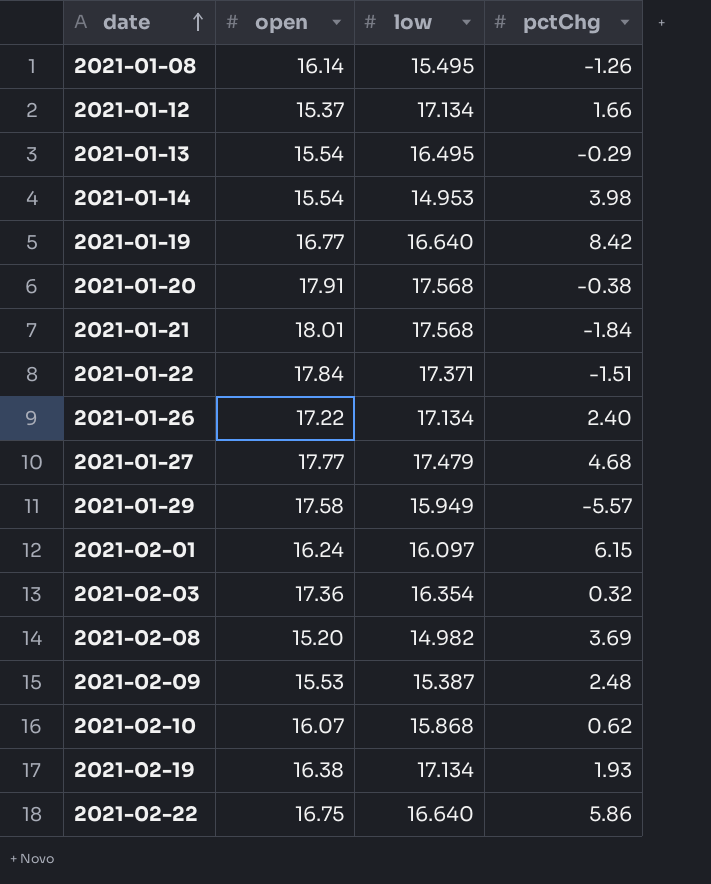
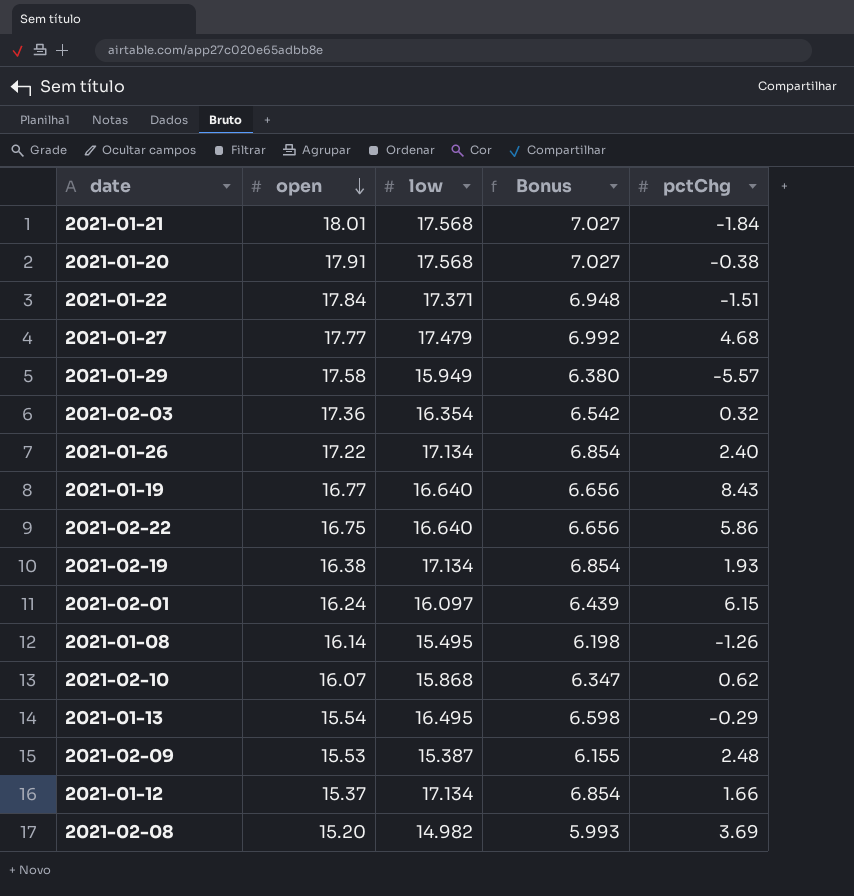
row order: date ascending -> open descending
column Bonus | formula: none -> [low] * 0.4
row 2021-01-14: 15.54 | 14.953 | 3.98 -> none
2021-01-19 | pctChg: 8.42 -> 8.43

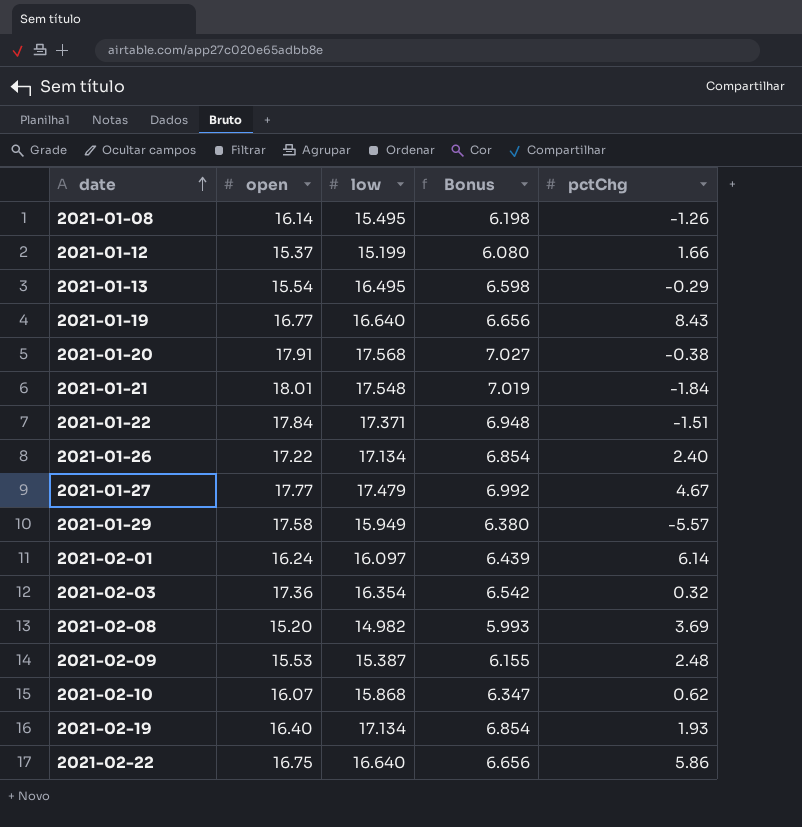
row order: open descending -> date ascending
2021-01-12 | low: 17.134 -> 15.199
2021-01-12 | Bonus: 6.854 -> 6.080
2021-01-21 | low: 17.568 -> 17.548
2021-01-21 | Bonus: 7.027 -> 7.019
2021-01-27 | pctChg: 4.68 -> 4.67
2021-02-01 | pctChg: 6.15 -> 6.14
2021-02-19 | open: 16.38 -> 16.40

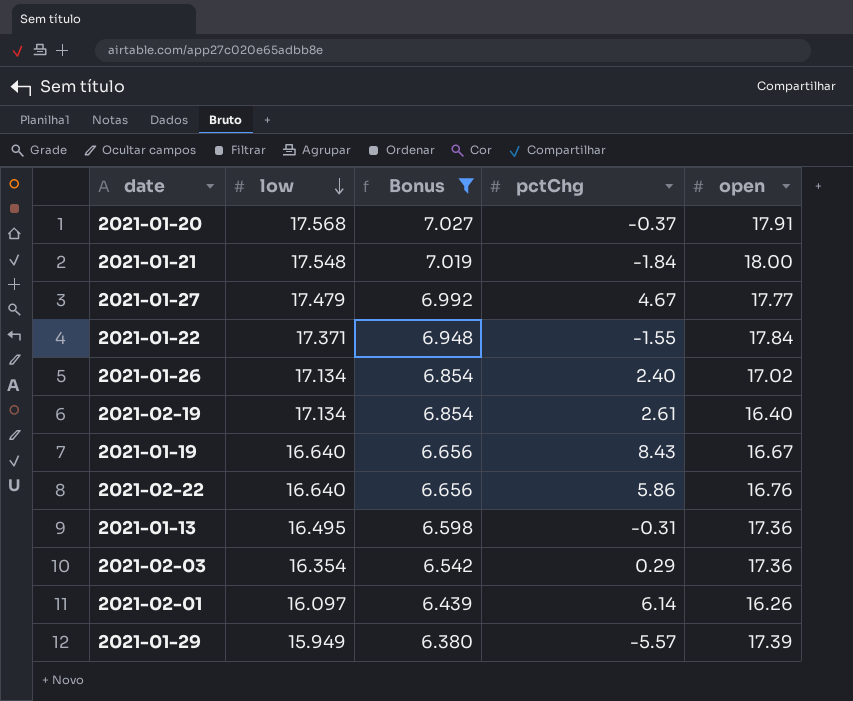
filter: none -> Bonus >= 6.380
row order: date ascending -> low descending
column open | position: 2 -> 5
2021-01-20 | pctChg: -0.38 -> -0.37
2021-01-21 | open: 18.01 -> 18.00
2021-01-22 | pctChg: -1.51 -> -1.55
2021-01-26 | open: 17.22 -> 17.02
2021-02-19 | pctChg: 1.93 -> 2.61
2021-01-19 | open: 16.77 -> 16.67
2021-02-22 | open: 16.75 -> 16.76
2021-01-13 | pctChg: -0.29 -> -0.31
2021-01-13 | open: 15.54 -> 17.36
2021-02-03 | pctChg: 0.32 -> 0.29
2021-02-01 | open: 16.24 -> 16.26
2021-01-29 | open: 17.58 -> 17.39

